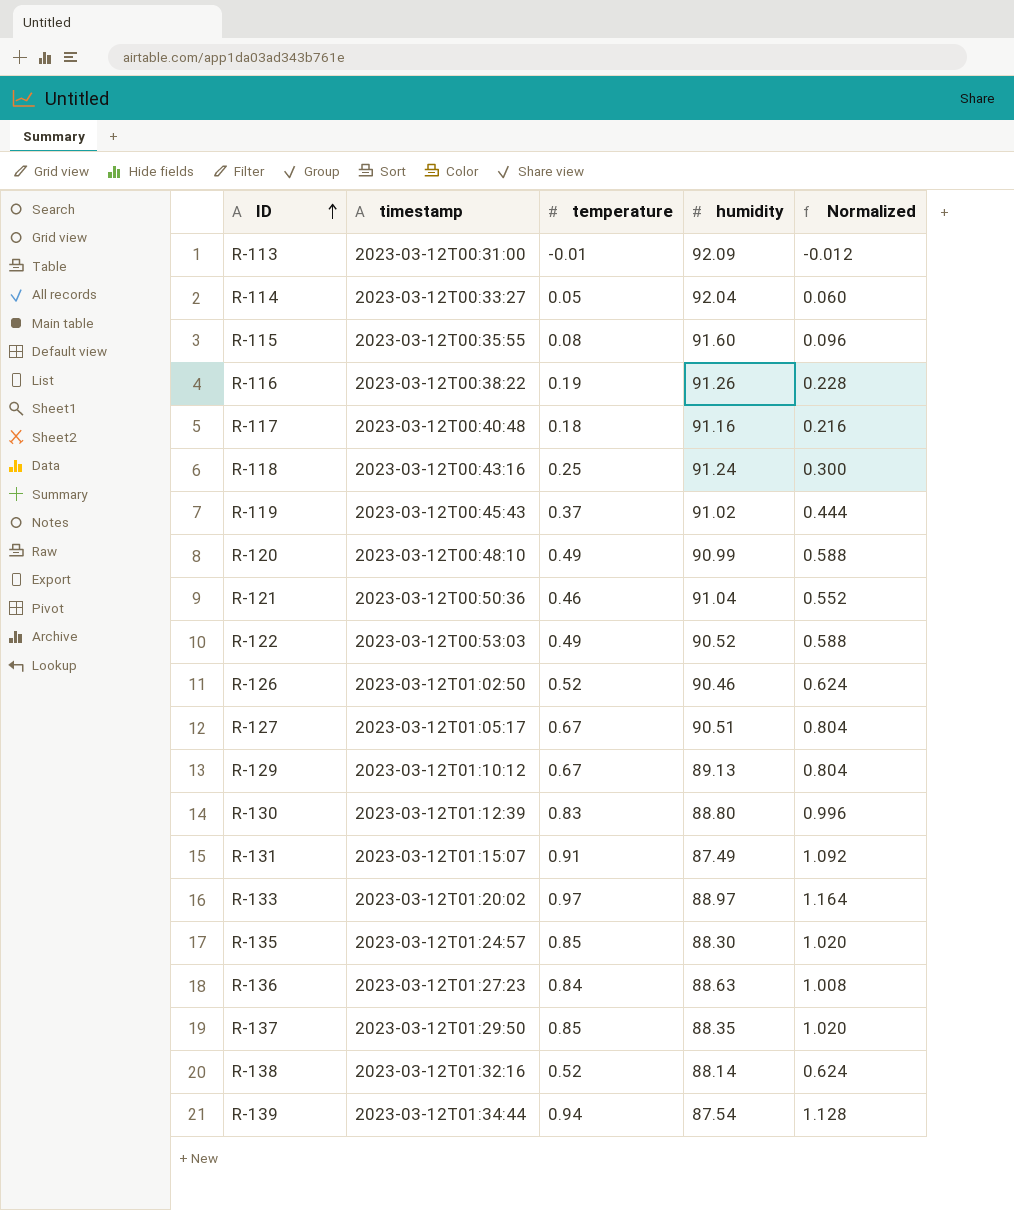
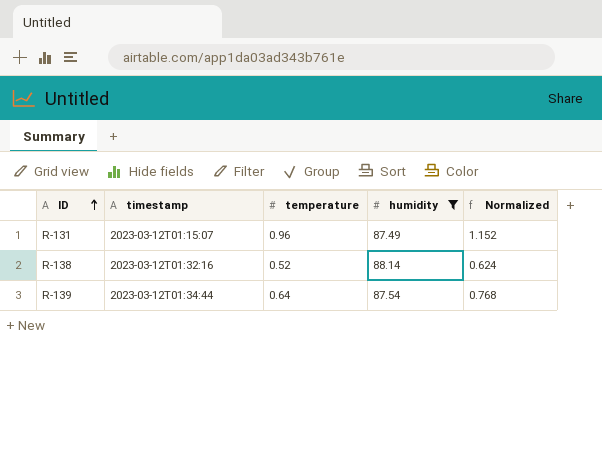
filter: none -> humidity <= 88.14
R-131 | temperature: 0.91 -> 0.96
R-131 | Normalized: 1.092 -> 1.152
R-139 | temperature: 0.94 -> 0.64
R-139 | Normalized: 1.128 -> 0.768

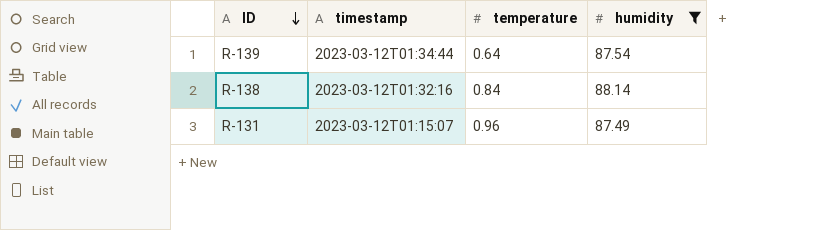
row order: ID ascending -> ID descending
column Normalized | formula: [temperature] * 1.2 -> none
R-138 | temperature: 0.52 -> 0.84

